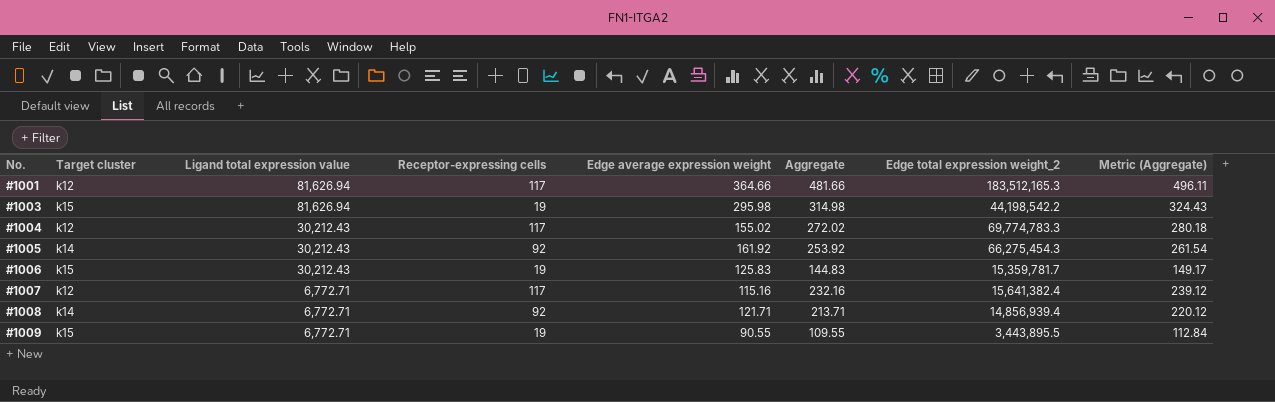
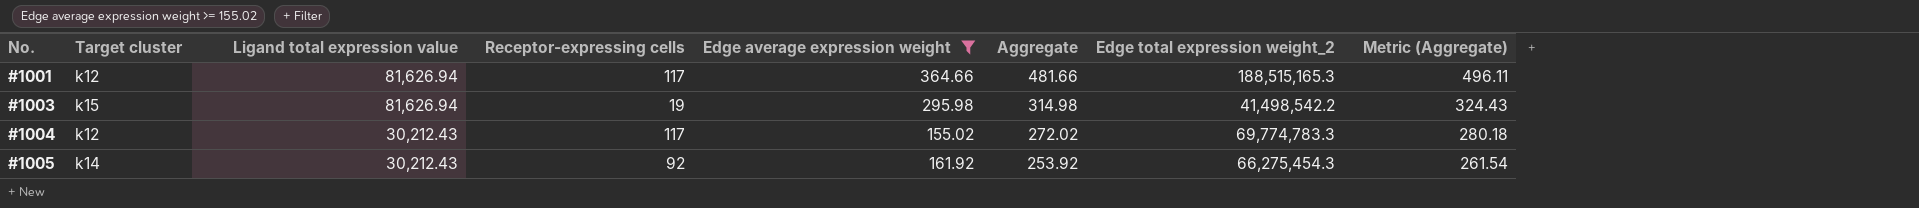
filter: none -> Edge average expression weight >= 155.02
#1001 | Edge total expression weight_2: 183,512,165.3 -> 188,515,165.3
#1003 | Edge total expression weight_2: 44,198,542.2 -> 41,498,542.2

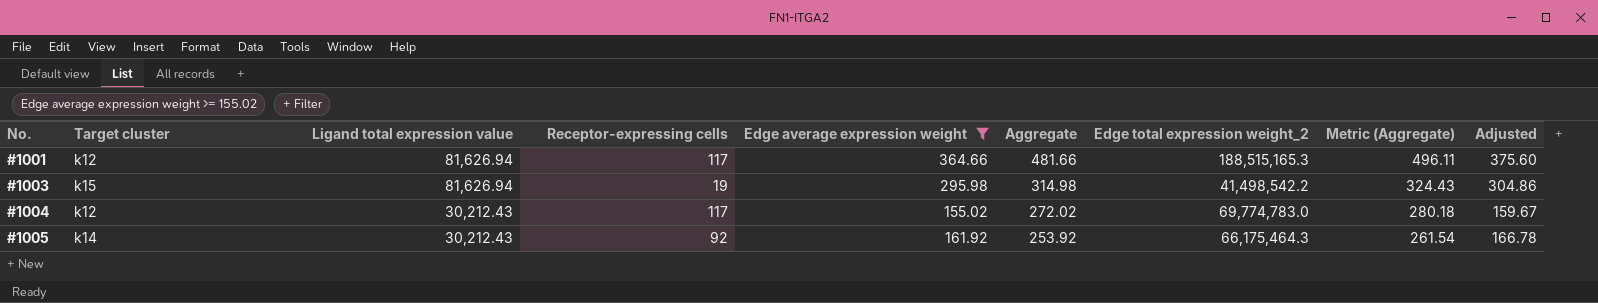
column Adjusted | formula: none -> [Edge average expression weight] * 1.03
#1004 | Edge total expression weight_2: 69,774,783.3 -> 69,774,783.0
#1005 | Edge total expression weight_2: 66,275,454.3 -> 66,175,464.3

